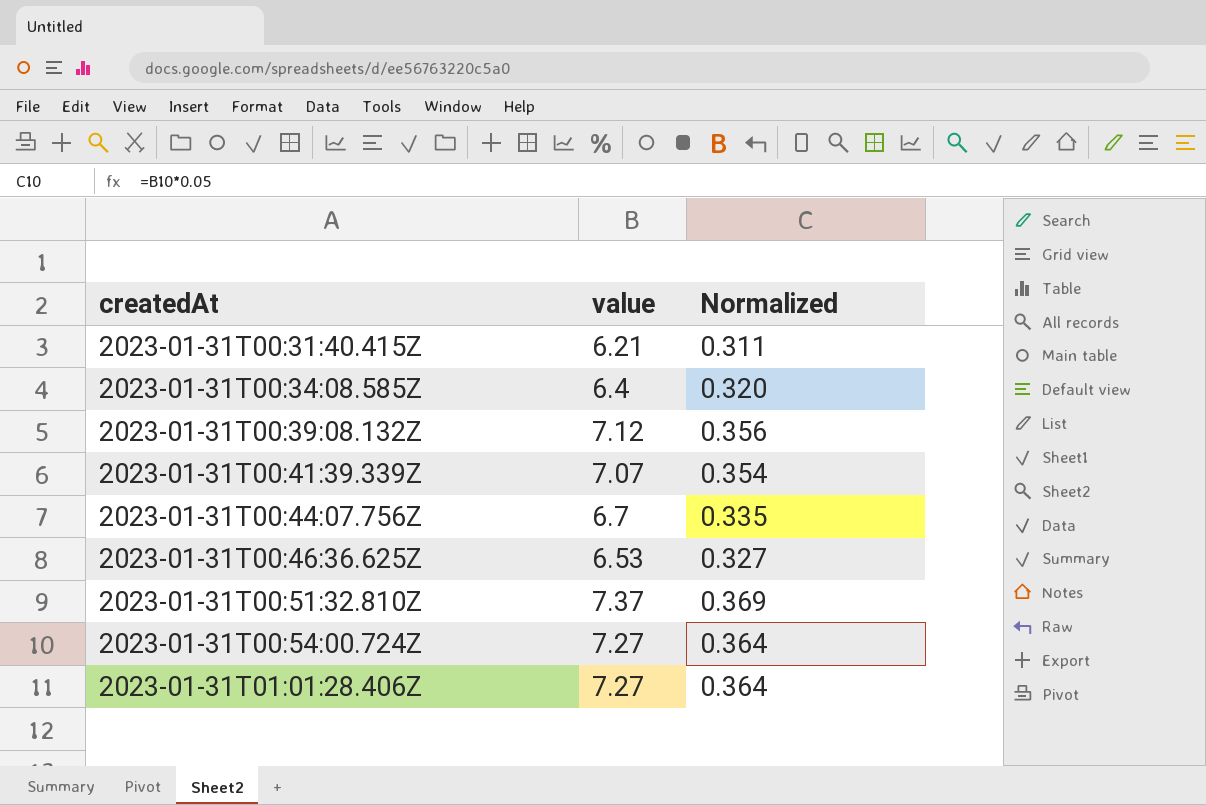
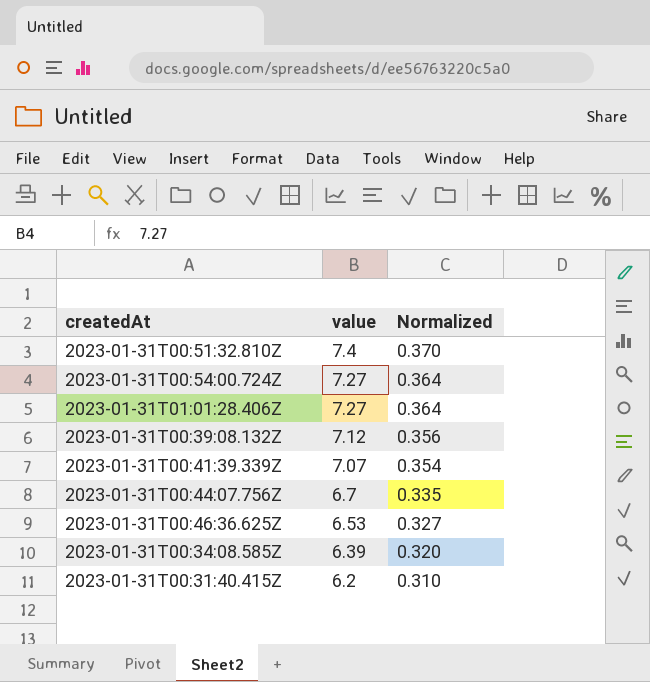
row order: createdAt ascending -> value descending
2023-01-31T00:51:32.810Z | value: 7.37 -> 7.4
2023-01-31T00:51:32.810Z | Normalized: 0.369 -> 0.370
2023-01-31T00:34:08.585Z | value: 6.4 -> 6.39
2023-01-31T00:31:40.415Z | value: 6.21 -> 6.2
2023-01-31T00:31:40.415Z | Normalized: 0.311 -> 0.310

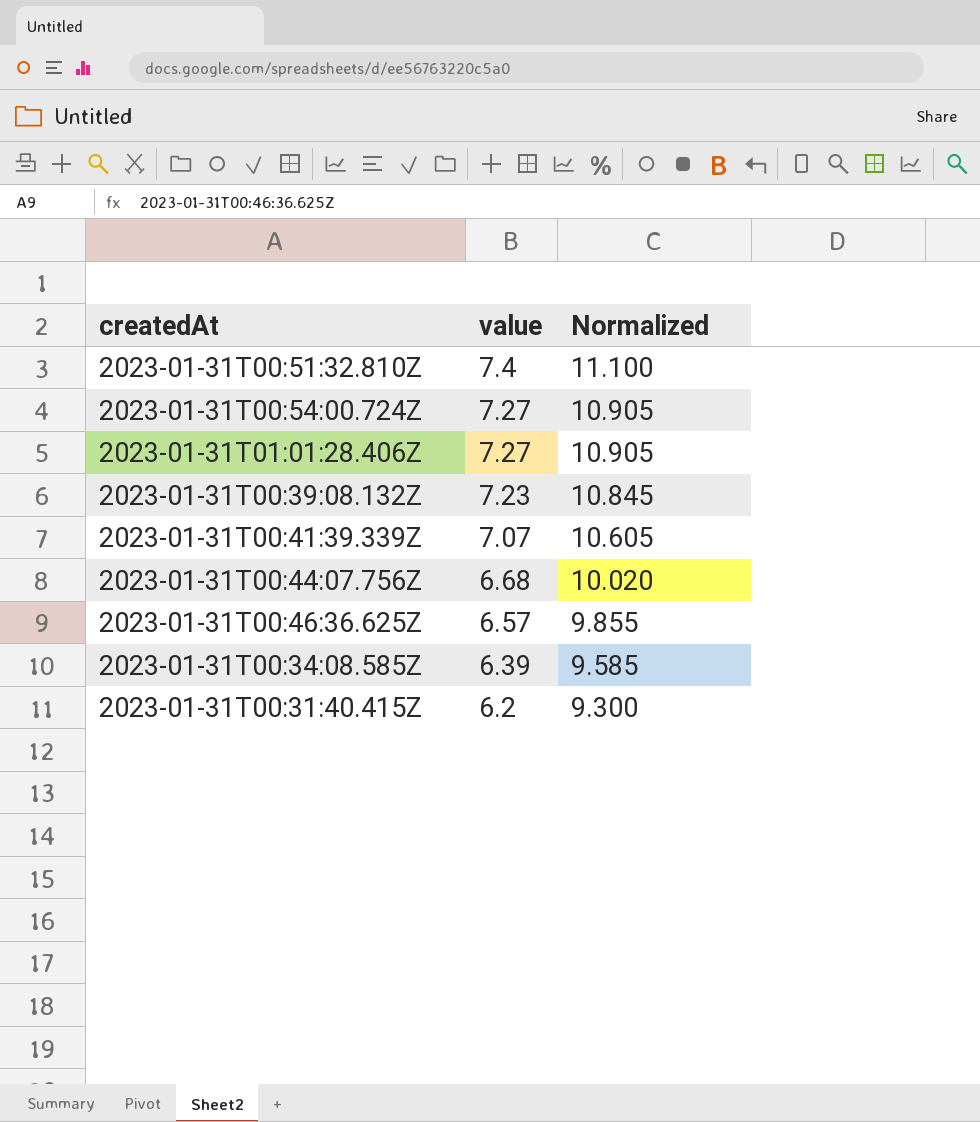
column Normalized | formula: [value] * 0.05 -> [value] * 1.5
2023-01-31T00:39:08.132Z | value: 7.12 -> 7.23
2023-01-31T00:44:07.756Z | value: 6.7 -> 6.68
2023-01-31T00:46:36.625Z | value: 6.53 -> 6.57

